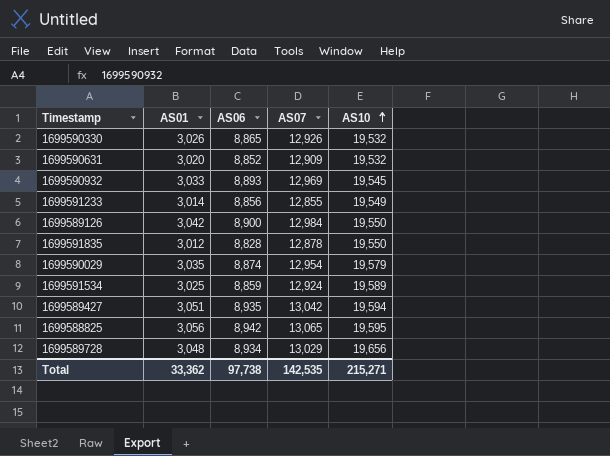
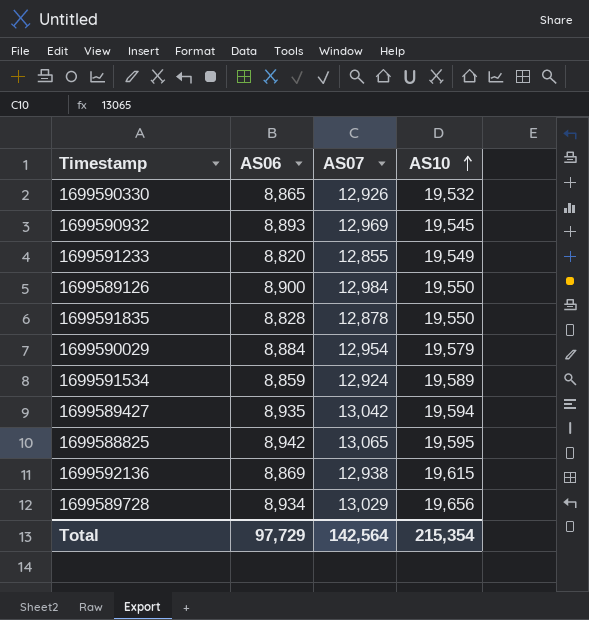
column AS01 | position: 2 -> none
row 1699590631: 3,020 | 8,852 | 12,909 | 19,532 -> none
1699591233 | AS06: 8,856 -> 8,820
1699590029 | AS06: 8,874 -> 8,884
row 1699592136: none -> 8,869 | 12,938 | 19,615
Total | AS06: 97,738 -> 97,729
Total | AS07: 142,535 -> 142,564
Total | AS10: 215,271 -> 215,354

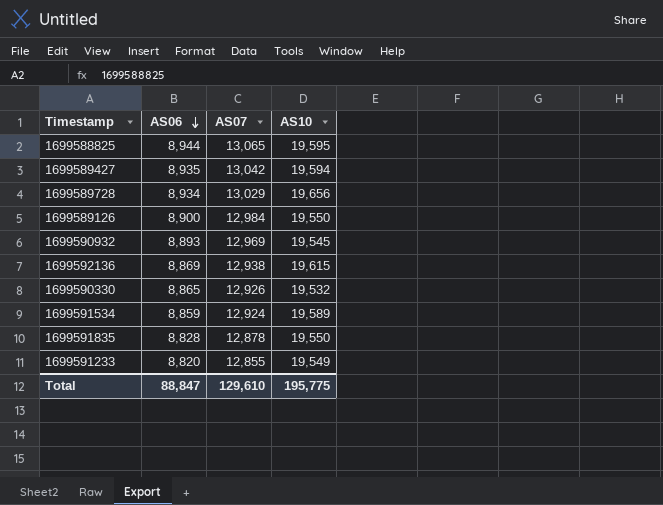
row order: AS10 ascending -> AS06 descending
row 1699590029: 8,884 | 12,954 | 19,579 -> none
1699588825 | AS06: 8,942 -> 8,944
Total | AS06: 97,729 -> 88,847
Total | AS07: 142,564 -> 129,610
Total | AS10: 215,354 -> 195,775

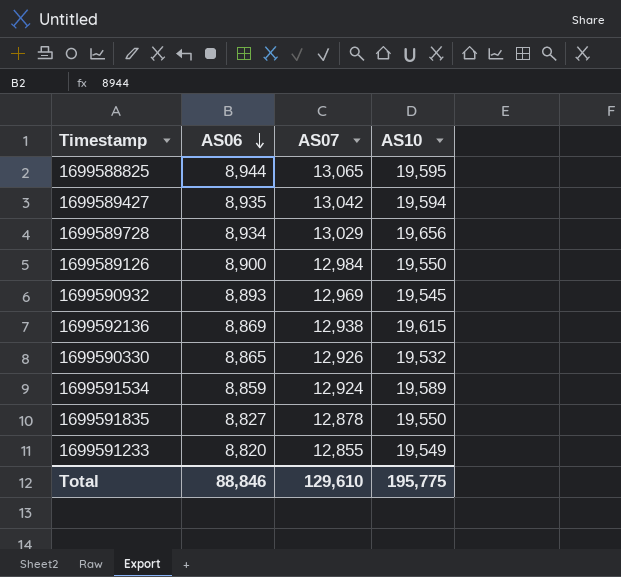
1699591835 | AS06: 8,828 -> 8,827
Total | AS06: 88,847 -> 88,846

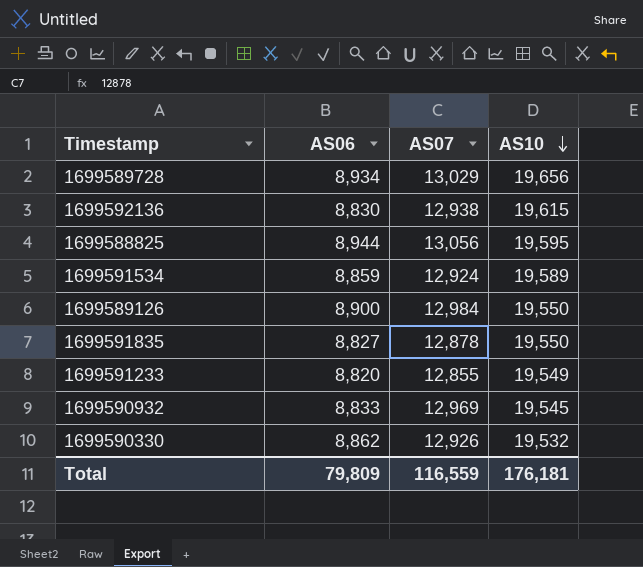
row order: AS06 descending -> AS10 descending
row 1699589427: 8,935 | 13,042 | 19,594 -> none
1699592136 | AS06: 8,869 -> 8,830
1699588825 | AS07: 13,065 -> 13,056
1699590932 | AS06: 8,893 -> 8,833
1699590330 | AS06: 8,865 -> 8,862
Total | AS06: 88,846 -> 79,809
Total | AS07: 129,610 -> 116,559
Total | AS10: 195,775 -> 176,181

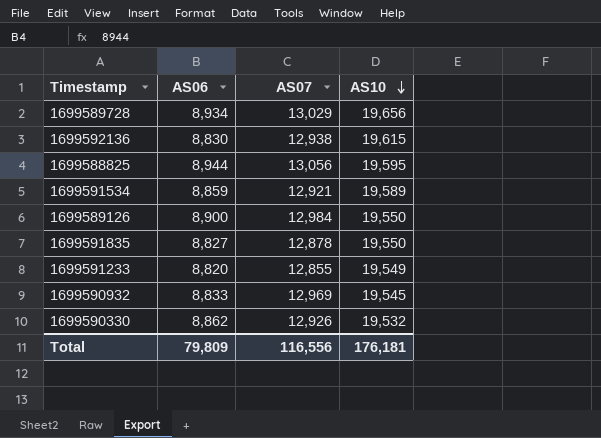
1699591534 | AS07: 12,924 -> 12,921
Total | AS07: 116,559 -> 116,556

